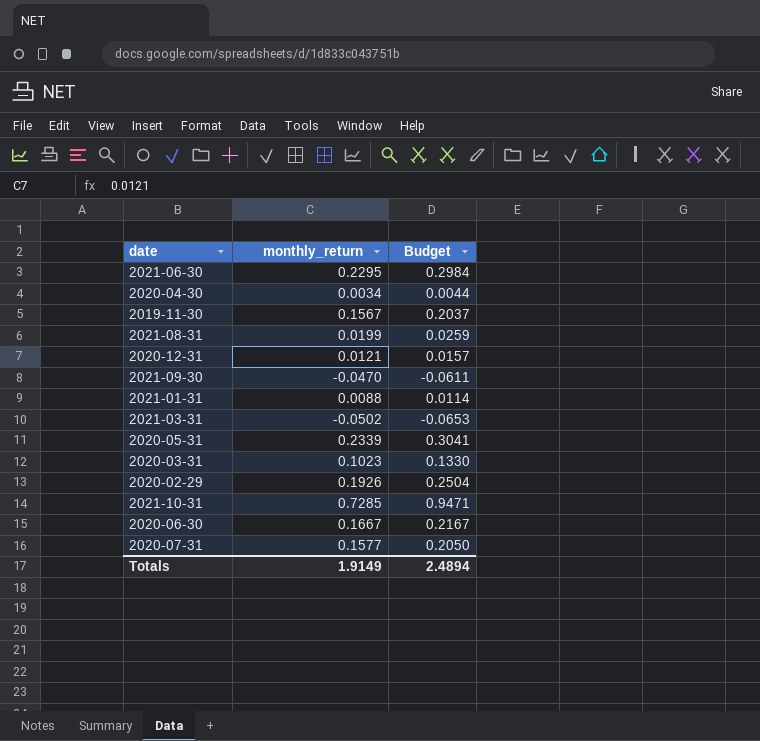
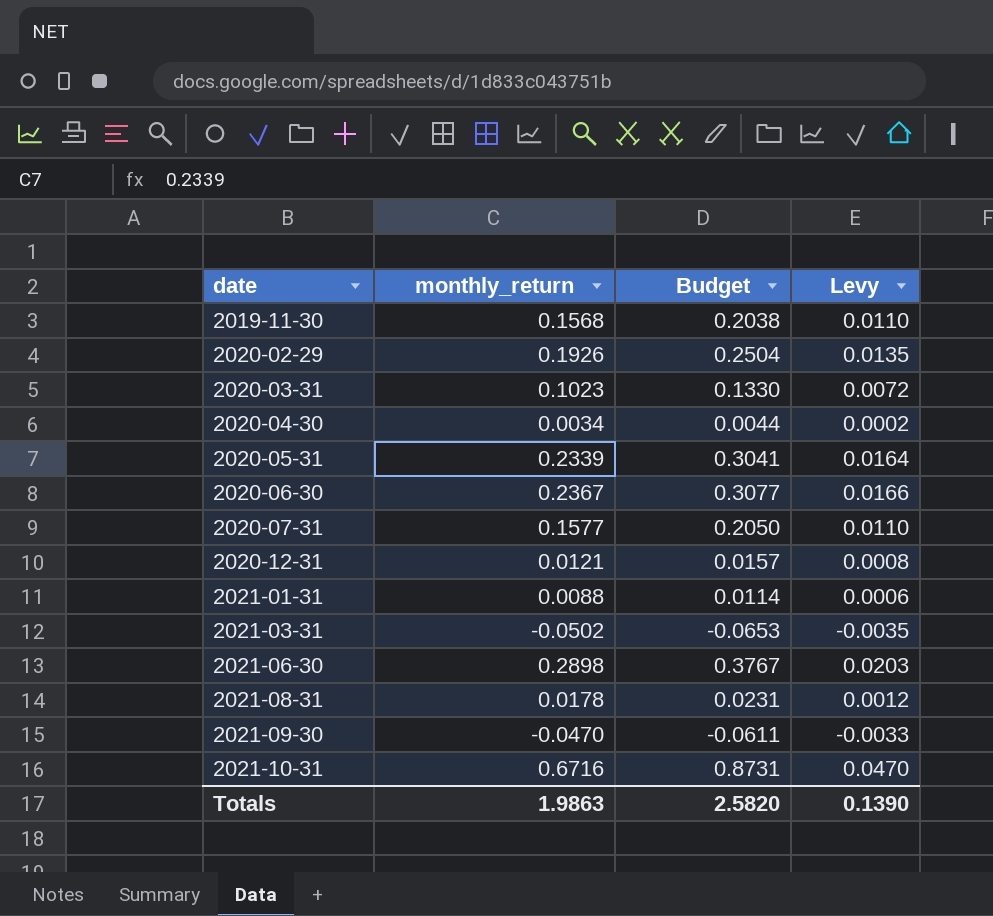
row order: none -> date ascending
column Levy | formula: none -> [monthly_return] * 0.07
2019-11-30 | monthly_return: 0.1567 -> 0.1568
2019-11-30 | Budget: 0.2037 -> 0.2038
2020-06-30 | monthly_return: 0.1667 -> 0.2367
2020-06-30 | Budget: 0.2167 -> 0.3077
2021-06-30 | monthly_return: 0.2295 -> 0.2898
2021-06-30 | Budget: 0.2984 -> 0.3767
2021-08-31 | monthly_return: 0.0199 -> 0.0178
2021-08-31 | Budget: 0.0259 -> 0.0231
2021-10-31 | monthly_return: 0.7285 -> 0.6716
2021-10-31 | Budget: 0.9471 -> 0.8731
Totals | monthly_return: 1.9149 -> 1.9863
Totals | Budget: 2.4894 -> 2.5820

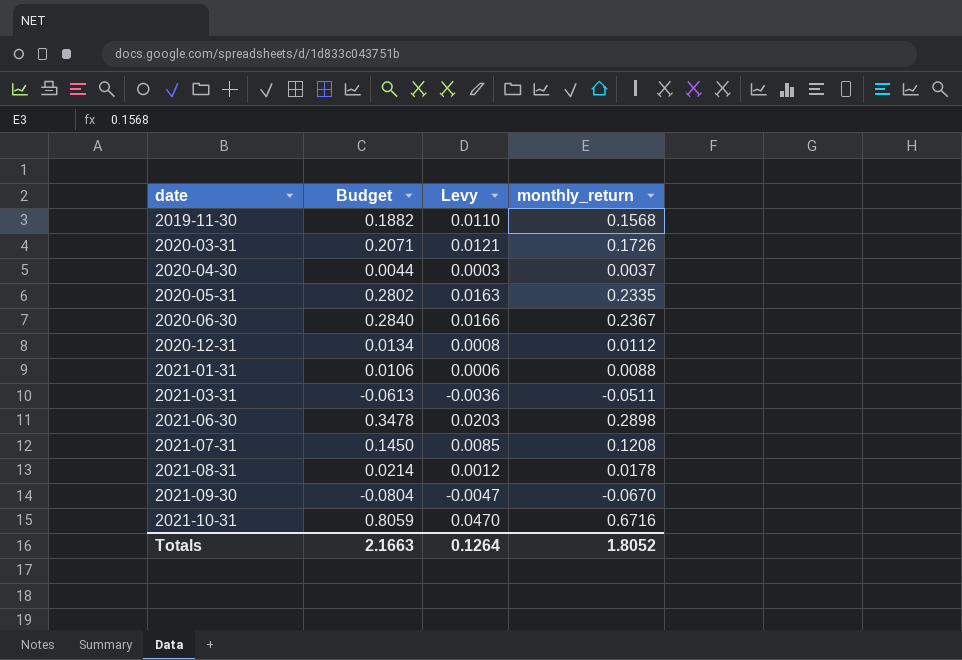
column Budget | formula: [monthly_return] * 1.3 -> [monthly_return] * 1.2
column monthly_return | position: 2 -> 4
row 2020-02-29: 0.1926 | 0.2504 | 0.0135 -> none
row 2020-07-31: 0.1577 | 0.2050 | 0.0110 -> none
2020-03-31 | Levy: 0.0072 -> 0.0121
2020-03-31 | monthly_return: 0.1023 -> 0.1726
2020-04-30 | Levy: 0.0002 -> 0.0003
2020-04-30 | monthly_return: 0.0034 -> 0.0037
2020-05-31 | Levy: 0.0164 -> 0.0163
2020-05-31 | monthly_return: 0.2339 -> 0.2335
2020-12-31 | monthly_return: 0.0121 -> 0.0112
2021-03-31 | Levy: -0.0035 -> -0.0036
2021-03-31 | monthly_return: -0.0502 -> -0.0511
row 2021-07-31: none -> 0.1450 | 0.0085 | 0.1208
2021-09-30 | Levy: -0.0033 -> -0.0047
2021-09-30 | monthly_return: -0.0470 -> -0.0670
Totals | Budget: 2.5820 -> 2.1663
Totals | Levy: 0.1390 -> 0.1264
Totals | monthly_return: 1.9863 -> 1.8052

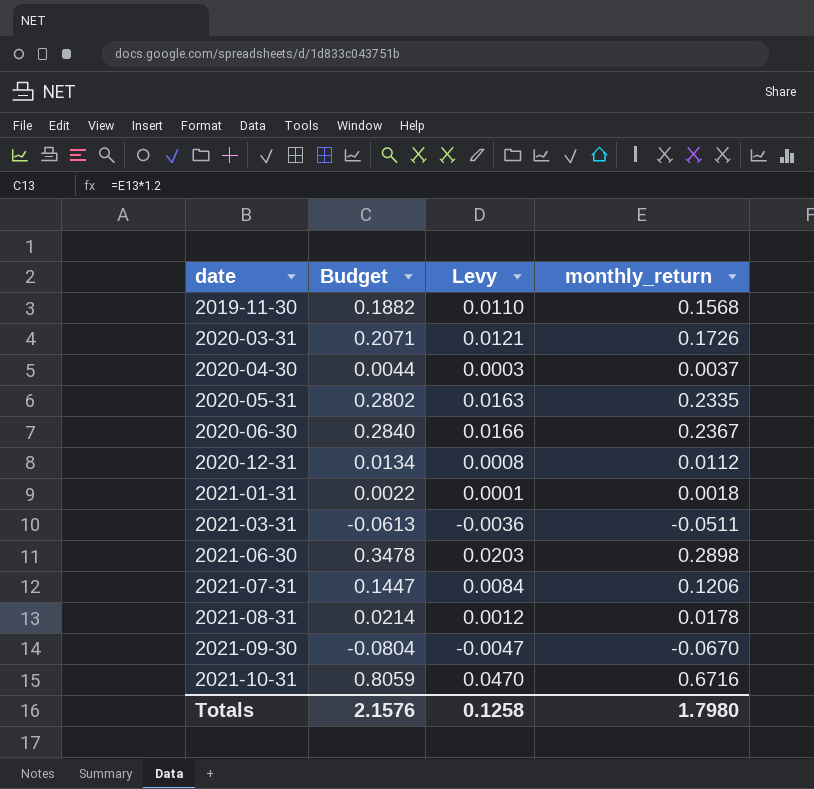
2021-01-31 | Budget: 0.0106 -> 0.0022
2021-01-31 | Levy: 0.0006 -> 0.0001
2021-01-31 | monthly_return: 0.0088 -> 0.0018
2021-07-31 | Budget: 0.1450 -> 0.1447
2021-07-31 | Levy: 0.0085 -> 0.0084
2021-07-31 | monthly_return: 0.1208 -> 0.1206
Totals | Budget: 2.1663 -> 2.1576
Totals | Levy: 0.1264 -> 0.1258
Totals | monthly_return: 1.8052 -> 1.7980

